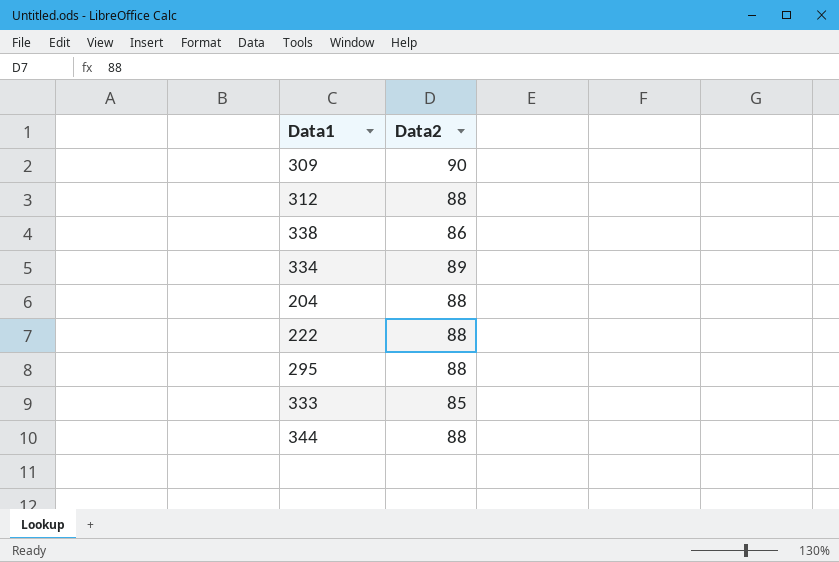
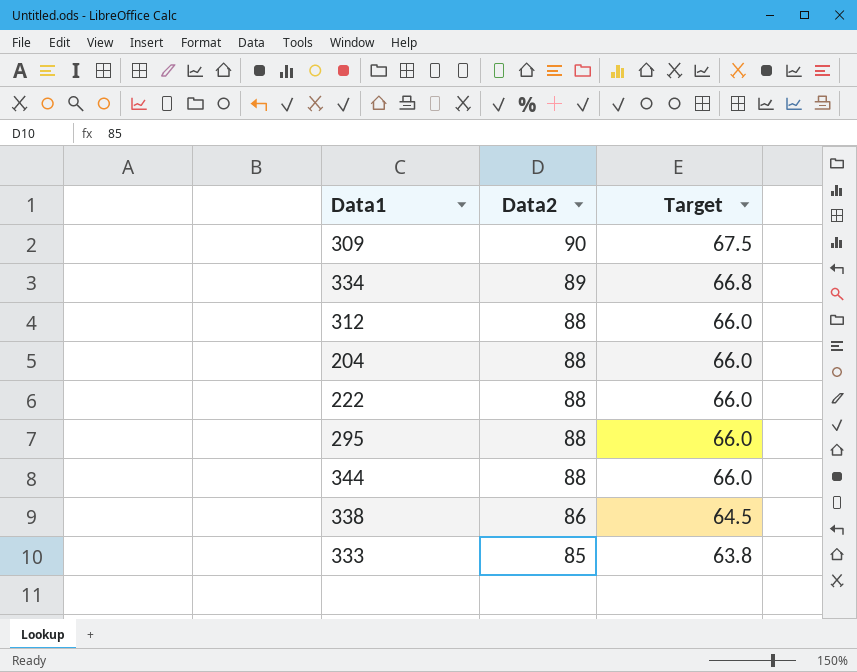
row order: none -> Data2 descending
column Target | formula: none -> [Data2] * 0.75

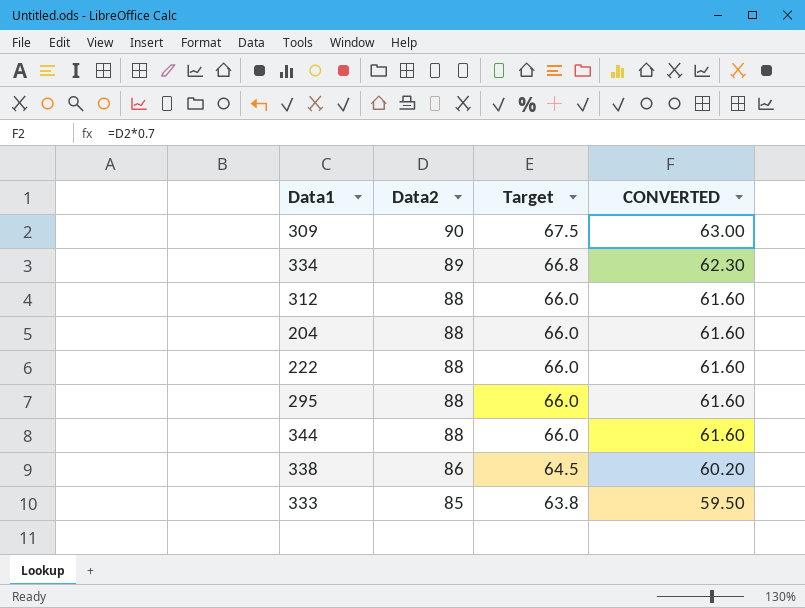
column CONVERTED | formula: none -> [Data2] * 0.7

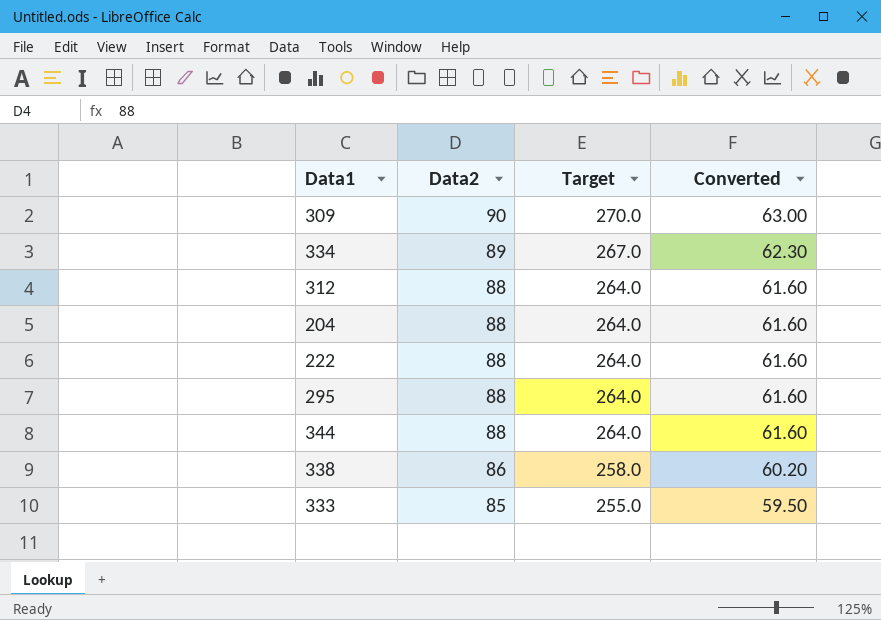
column Target | formula: [Data2] * 0.75 -> [Data2] * 3
column name: CONVERTED -> Converted

